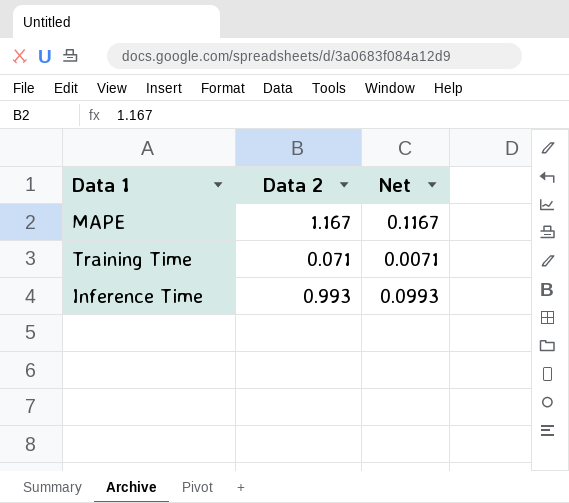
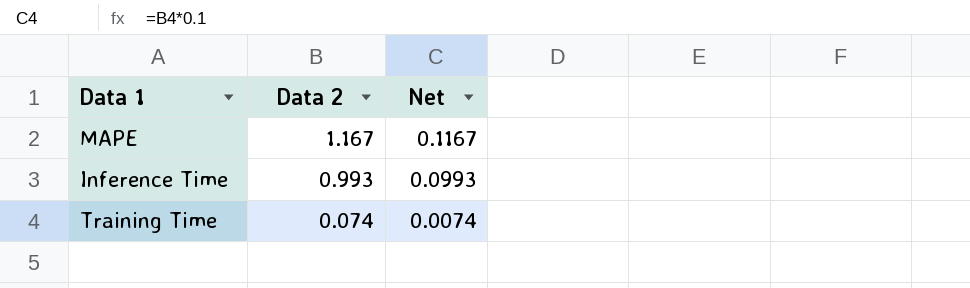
row order: none -> Data 2 descending
Training Time | Data 2: 0.071 -> 0.074
Training Time | Net: 0.0071 -> 0.0074

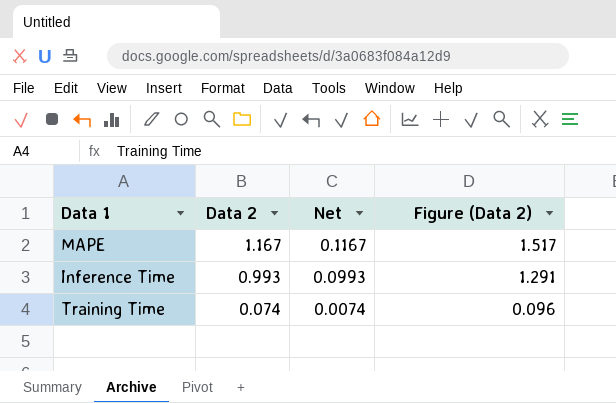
column Figure (Data 2) | formula: none -> [Data 2] * 1.3

